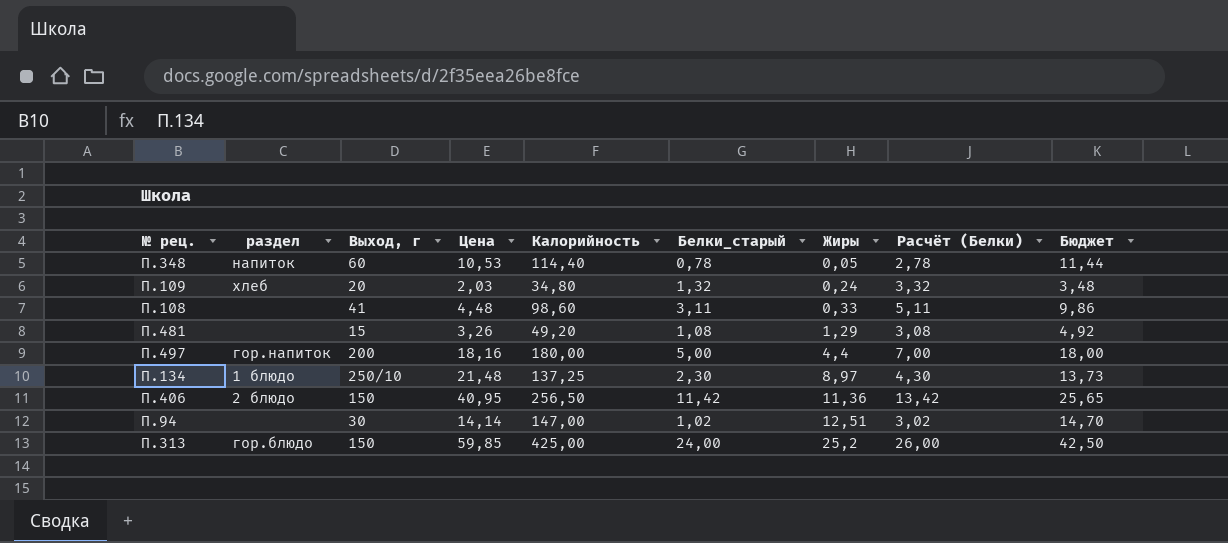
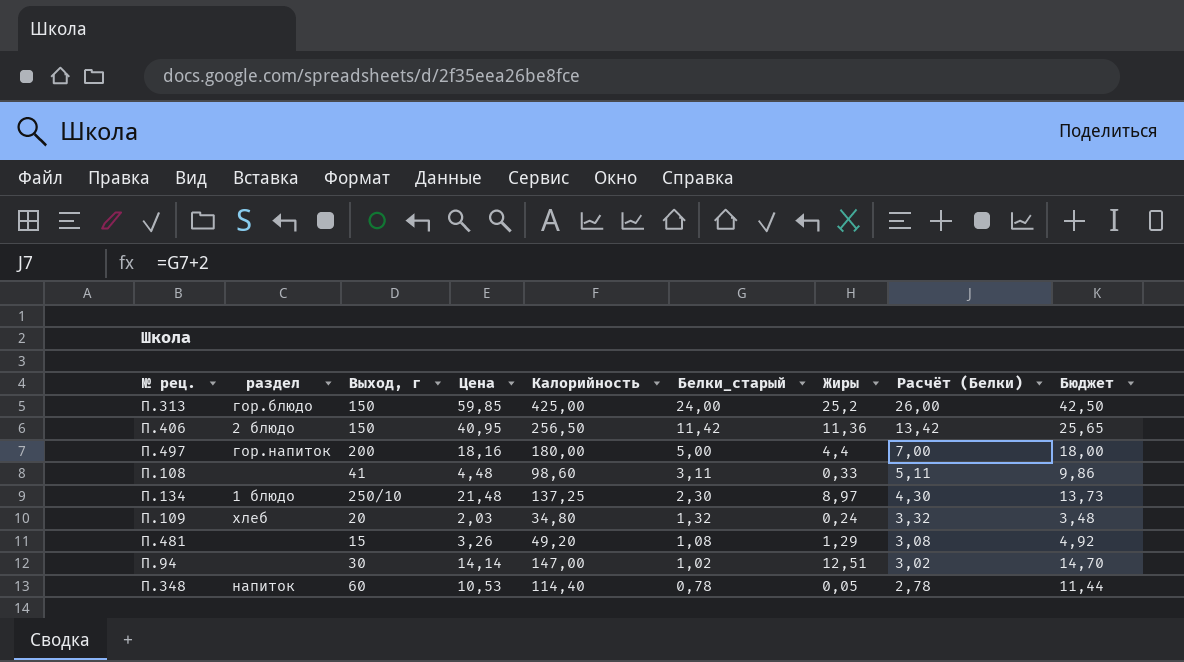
row order: Жиры ascending -> Белки_старый descending

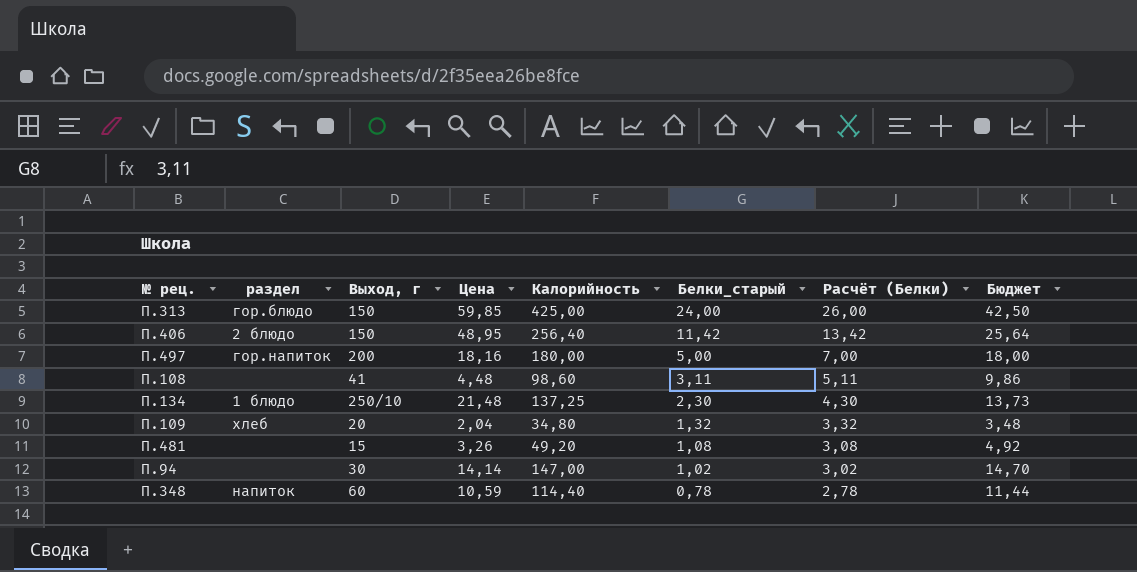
column Жиры | position: 7 -> none
П.406 | Цена: 40,95 -> 48,95
П.406 | Калорийность: 256,50 -> 256,40
П.406 | Бюджет: 25,65 -> 25,64
П.109 | Цена: 2,03 -> 2,04
П.348 | Цена: 10,53 -> 10,59

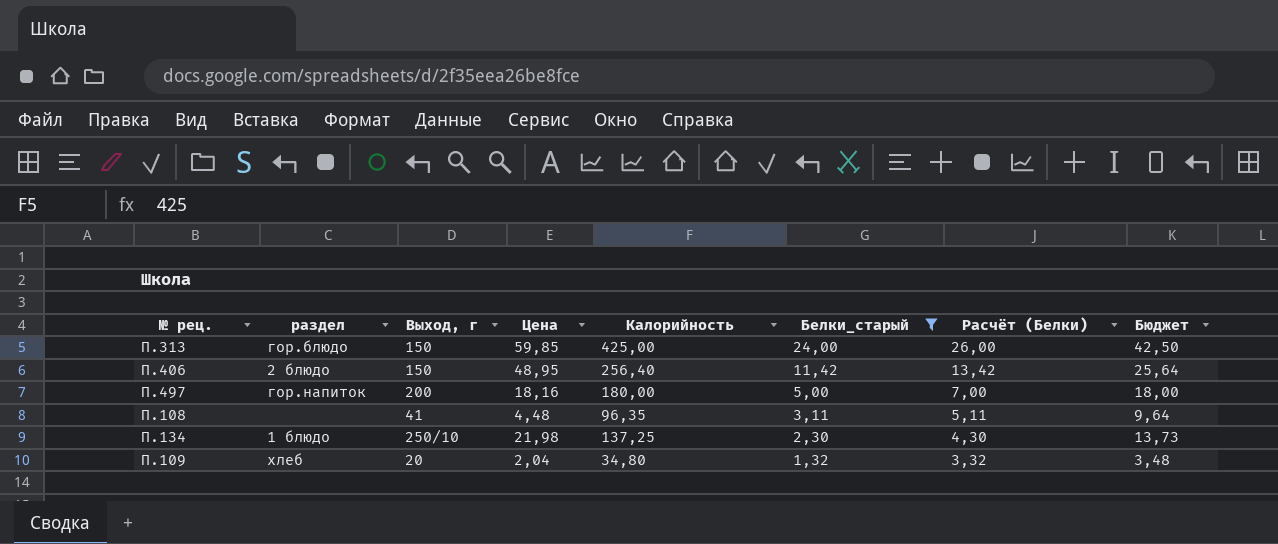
filter: none -> Белки_старый >= 1,32
П.108 | Калорийность: 98,60 -> 96,35
П.108 | Бюджет: 9,86 -> 9,64
П.134 | Цена: 21,48 -> 21,98

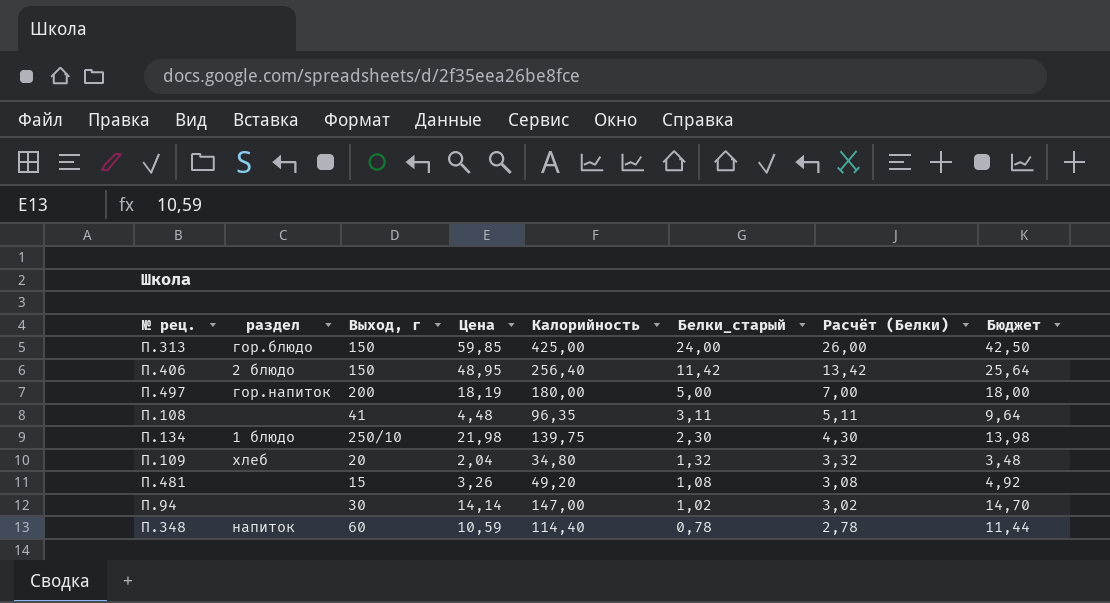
filter: Белки_старый >= 1,32 -> none
П.497 | Цена: 18,16 -> 18,19
П.134 | Калорийность: 137,25 -> 139,75
П.134 | Бюджет: 13,73 -> 13,98

